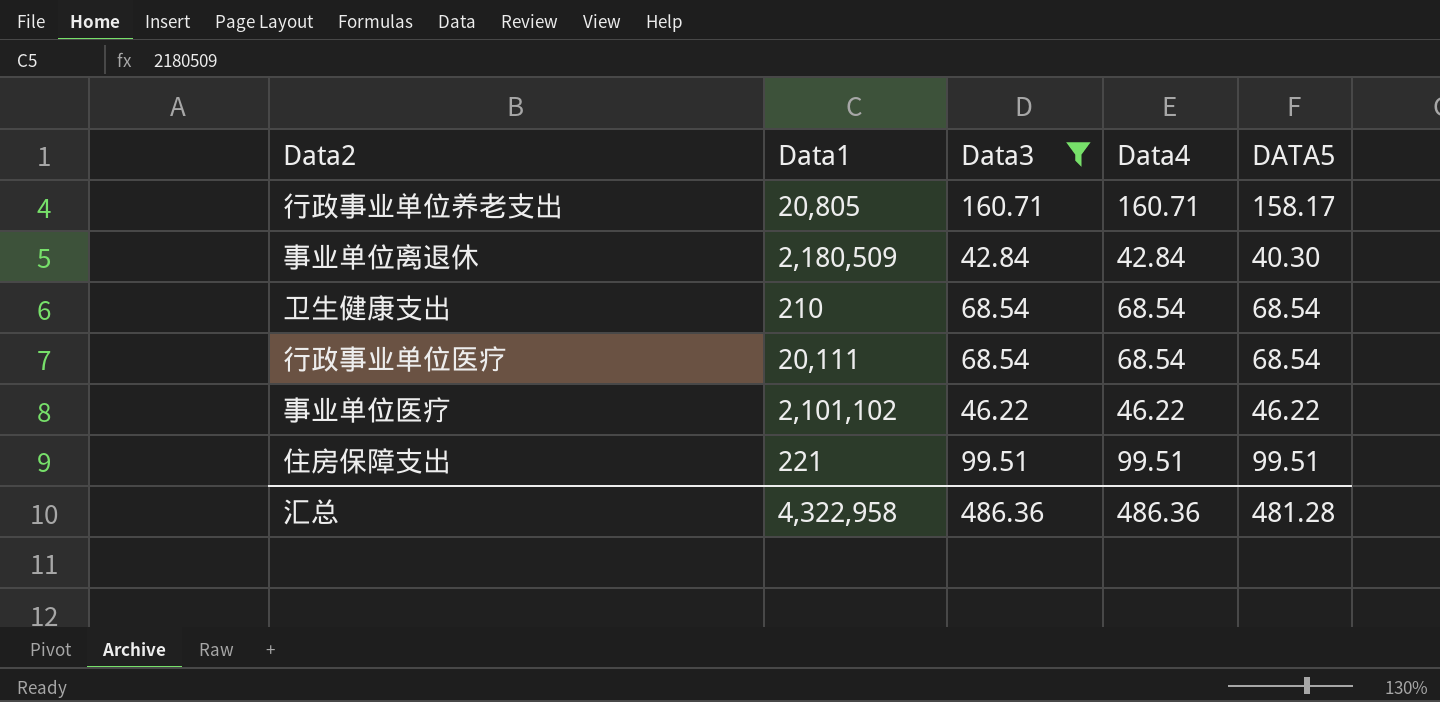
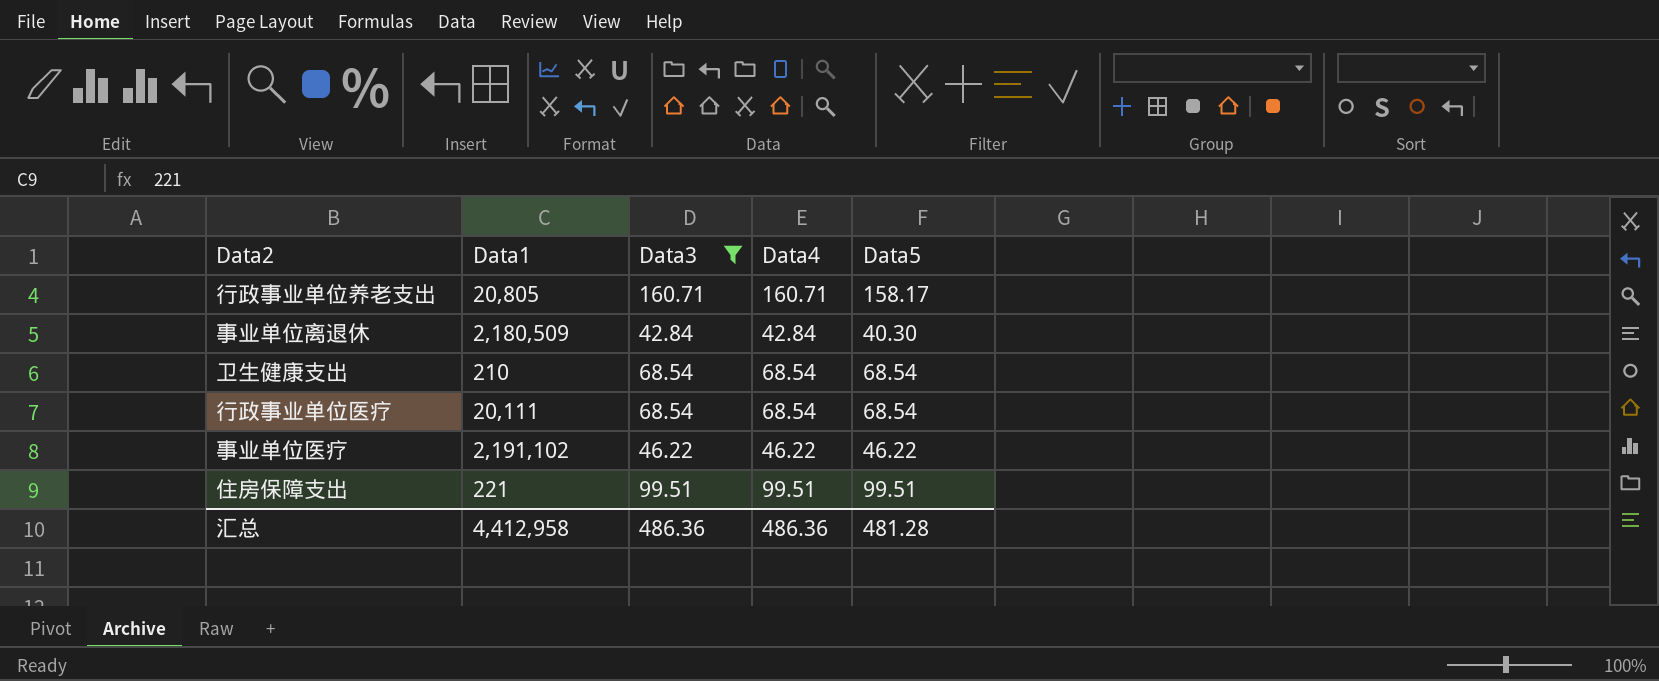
column name: DATA5 -> Data5
事业单位医疗 | Data1: 2,101,102 -> 2,191,102
汇总 | Data1: 4,322,958 -> 4,412,958

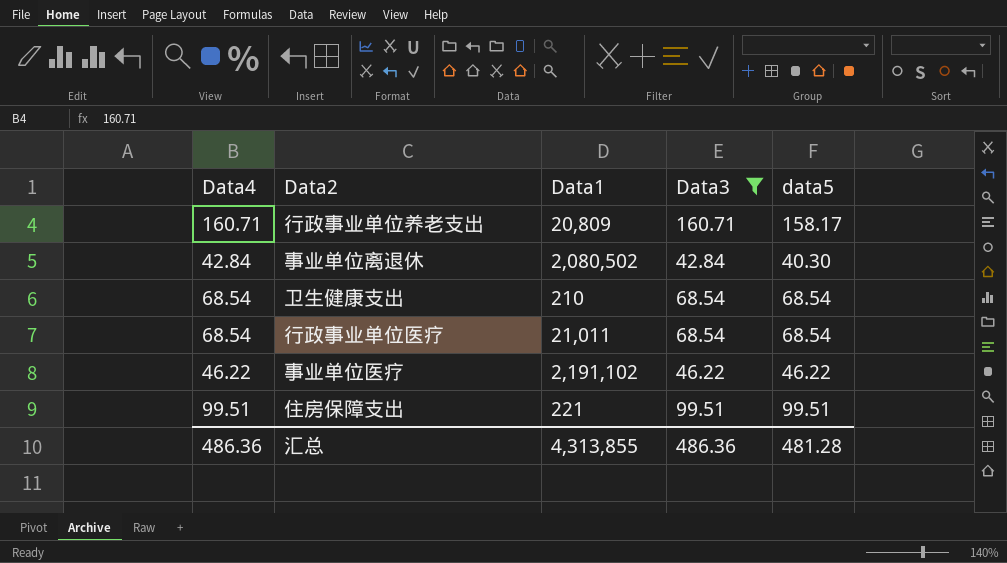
column Data4 | position: 4 -> 1
column name: Data5 -> data5
行政事业单位养老支出 | Data1: 20,805 -> 20,809
事业单位离退休 | Data1: 2,180,509 -> 2,080,502
行政事业单位医疗 | Data1: 20,111 -> 21,011
汇总 | Data1: 4,412,958 -> 4,313,855

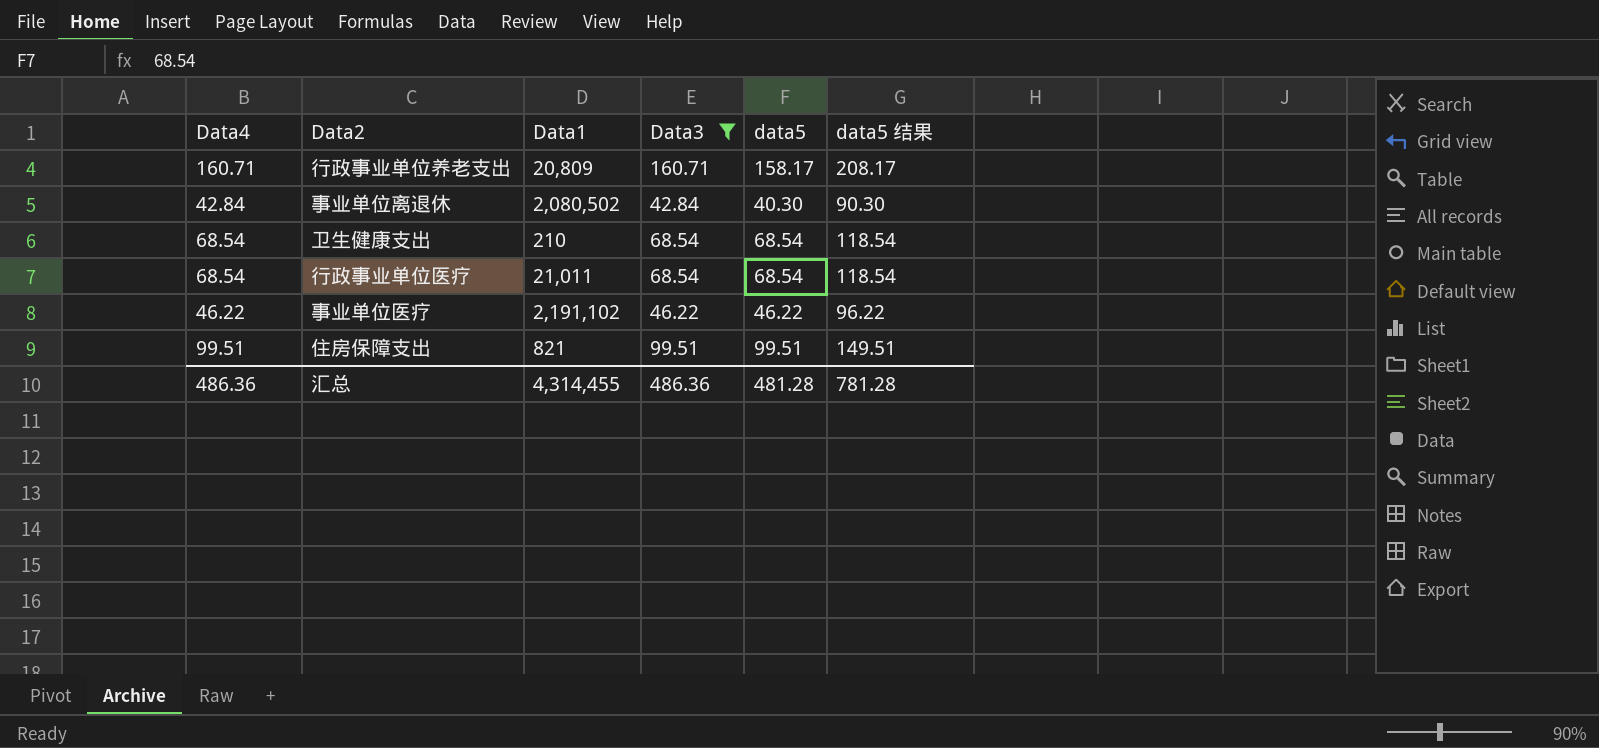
column data5 结果 | formula: none -> [data5] + 50
住房保障支出 | Data1: 221 -> 821
汇总 | Data1: 4,313,855 -> 4,314,455

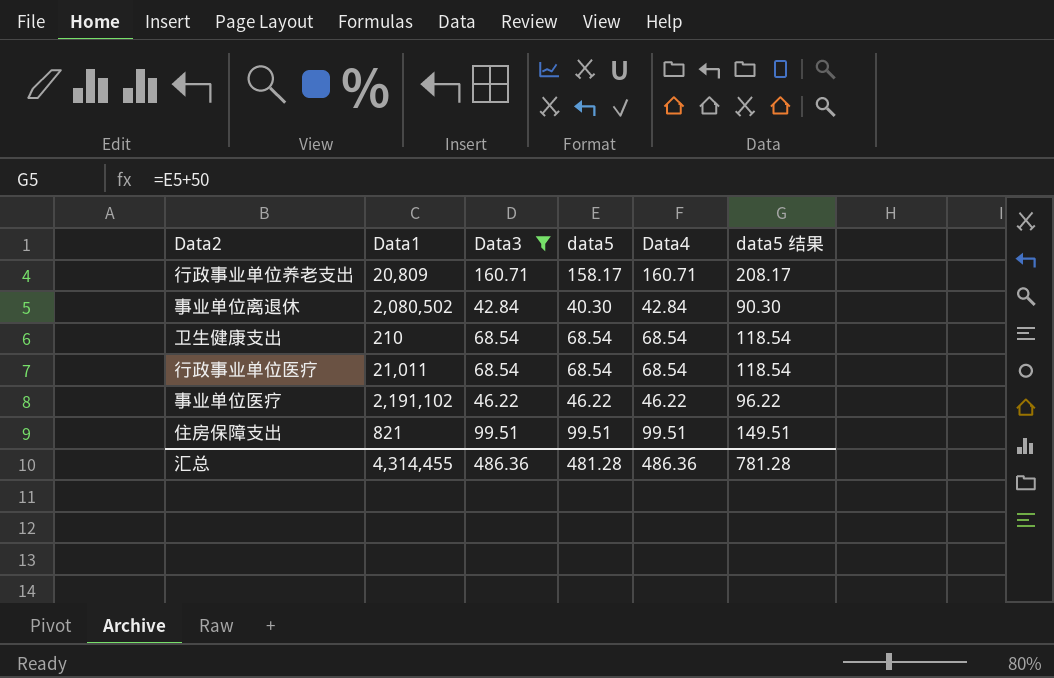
column Data4 | position: 1 -> 5

